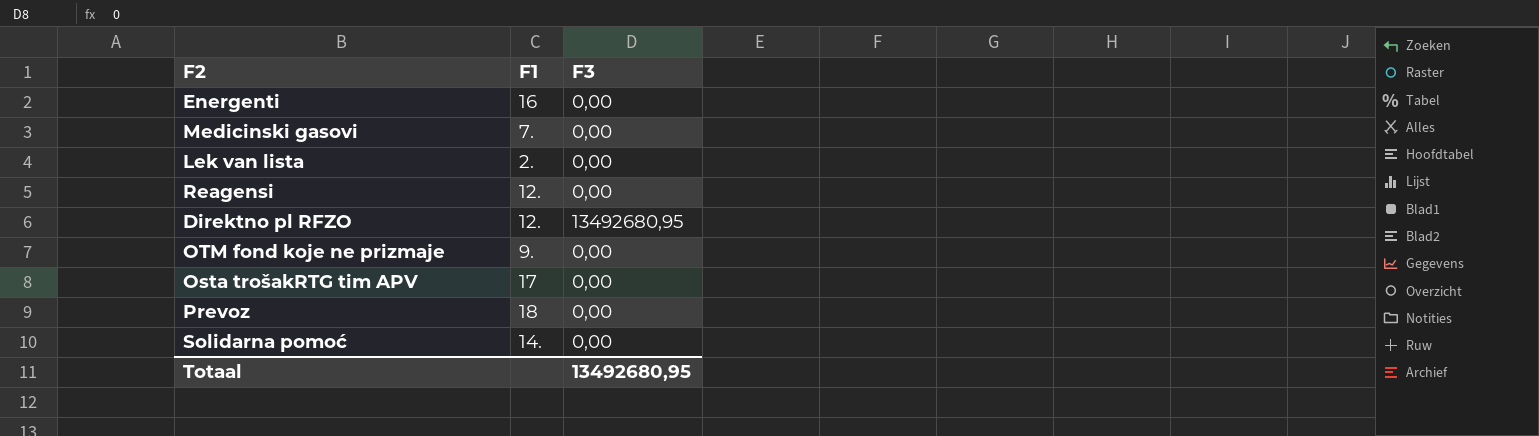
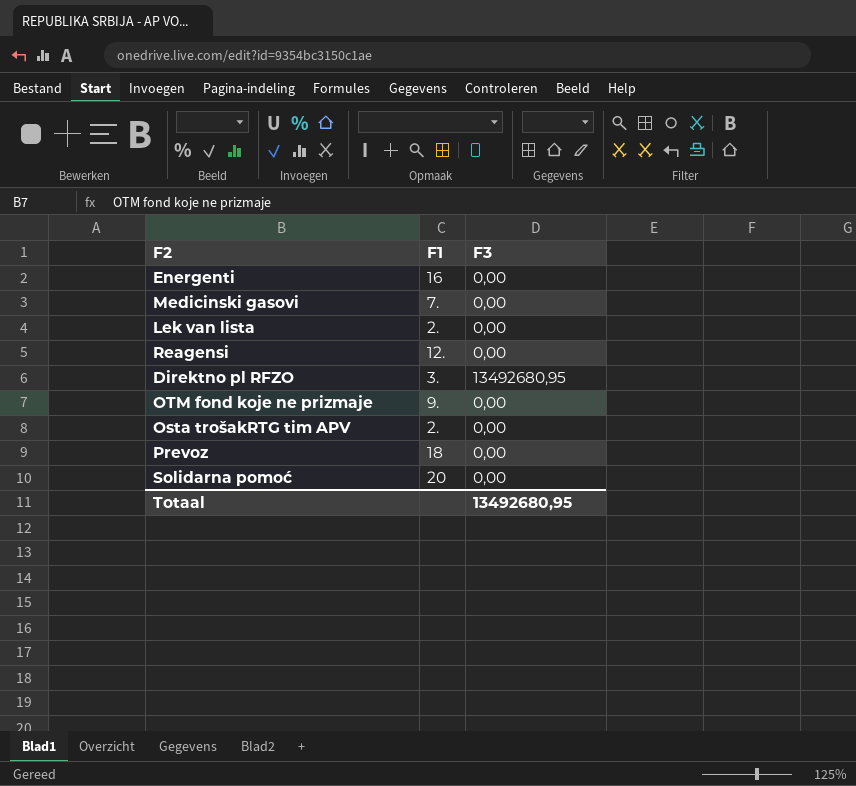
Direktno pl RFZO | F1: 12. -> 3.
Osta trošakRTG tim APV | F1: 17 -> 2.
Solidarna pomoć | F1: 14. -> 20

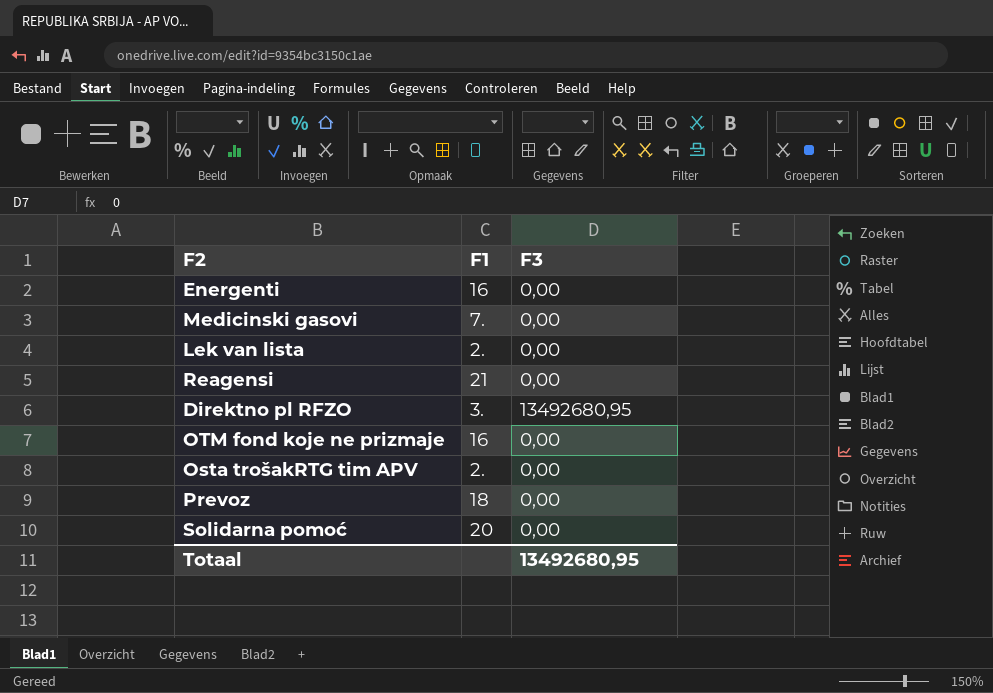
Reagensi | F1: 12. -> 21
OTM fond koje ne prizmaje | F1: 9. -> 16

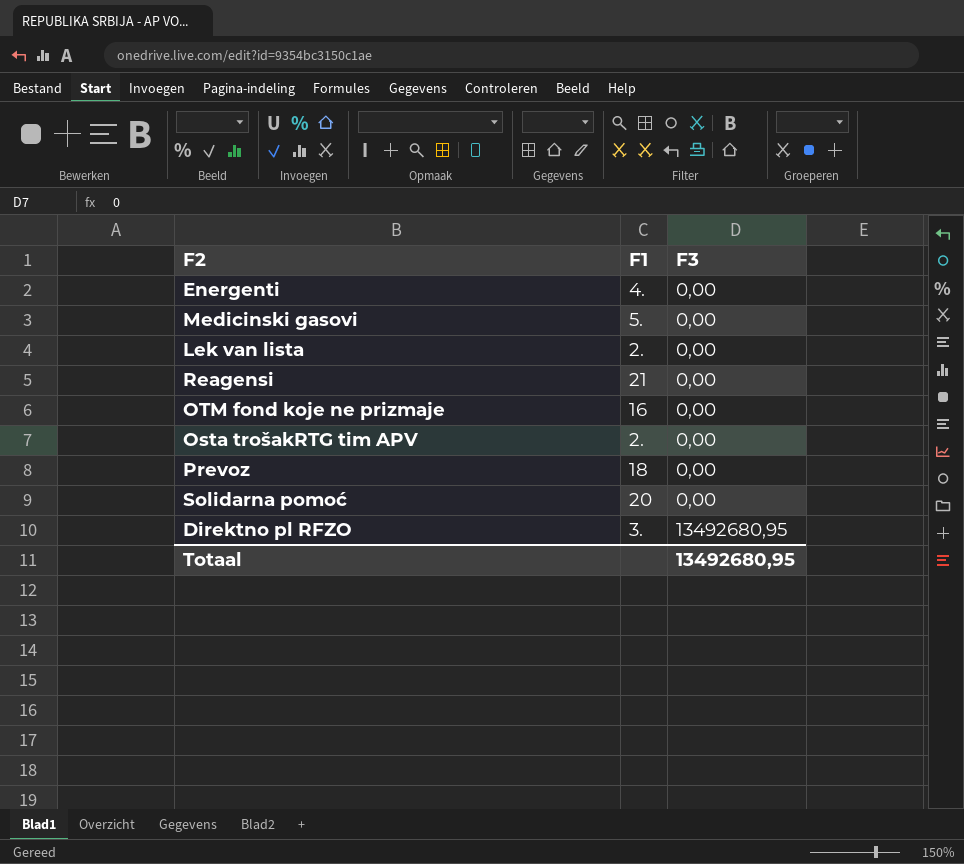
row order: none -> F3 ascending
Energenti | F1: 16 -> 4.
Medicinski gasovi | F1: 7. -> 5.

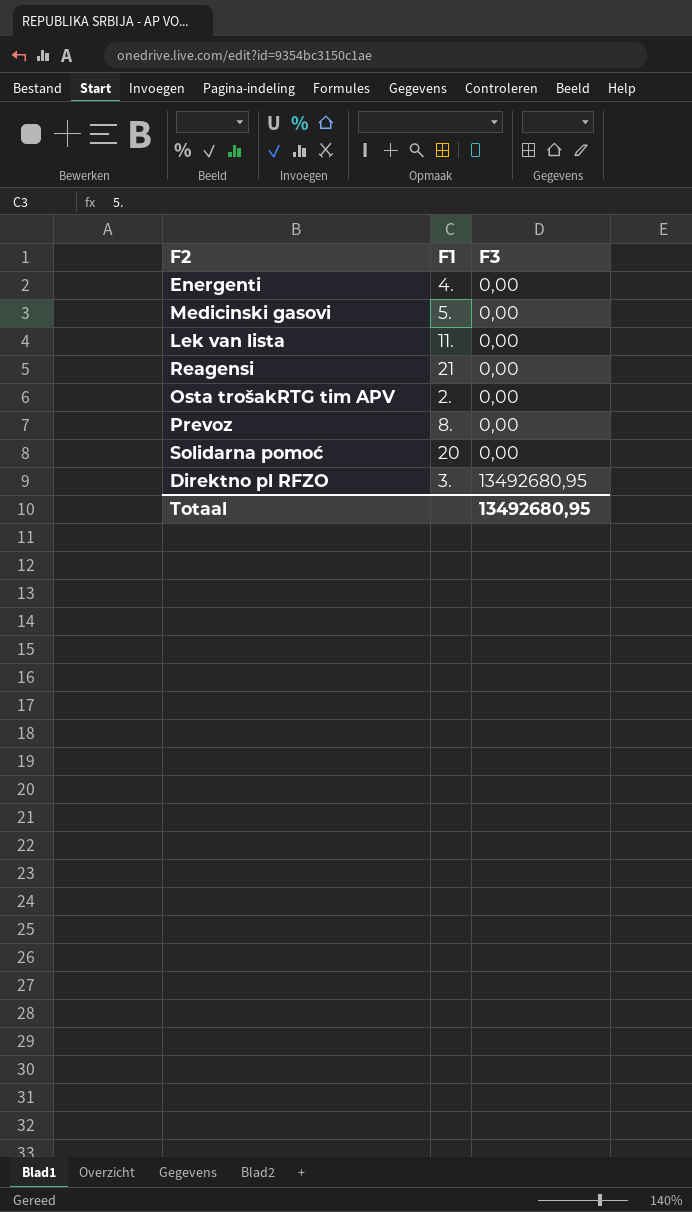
row OTM fond koje ne prizmaje: 16 | 0,00 -> none
Lek van lista | F1: 2. -> 11.
Prevoz | F1: 18 -> 8.

